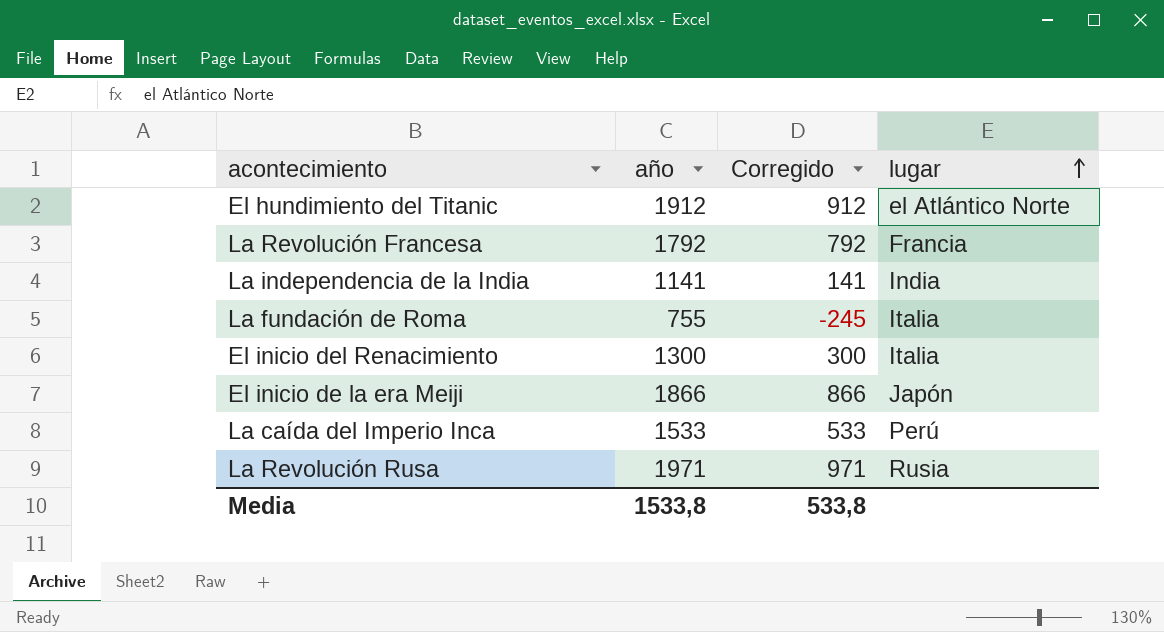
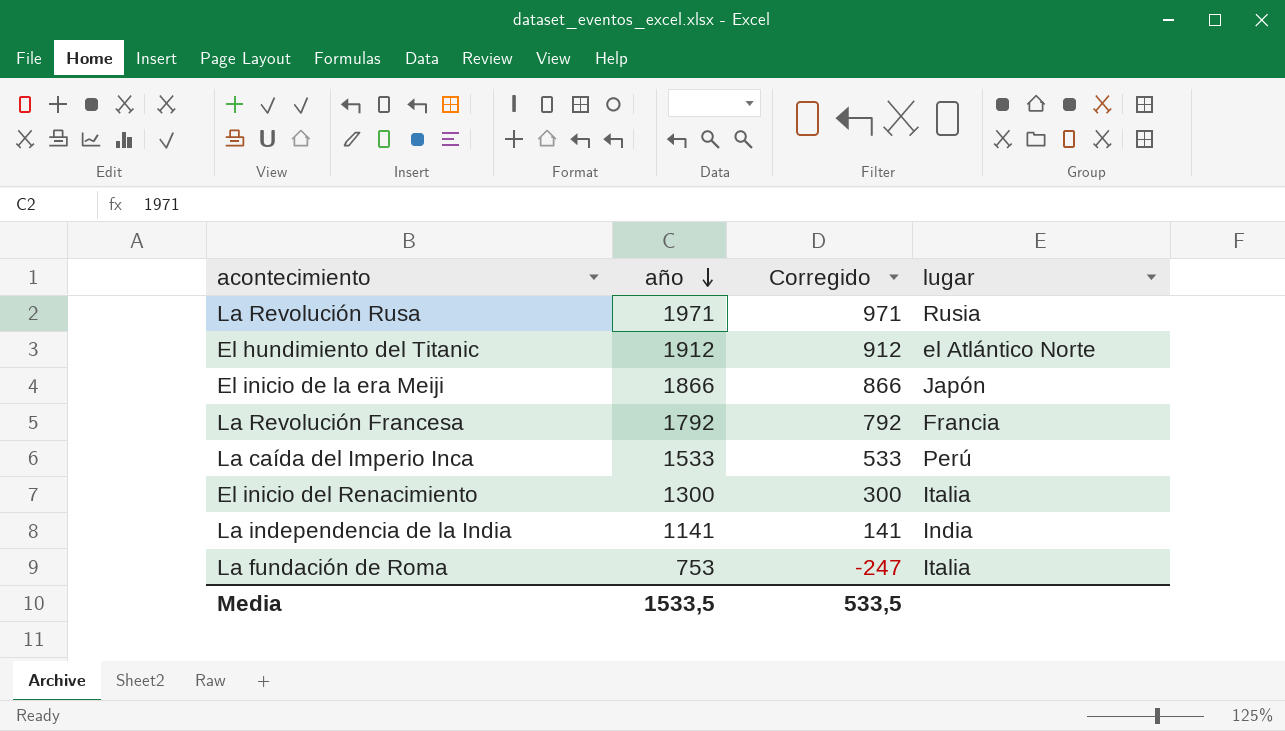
row order: lugar ascending -> año descending
La fundación de Roma | año: 755 -> 753
La fundación de Roma | Corregido: -245 -> -247
Media | año: 1533,8 -> 1533,5
Media | Corregido: 533,8 -> 533,5

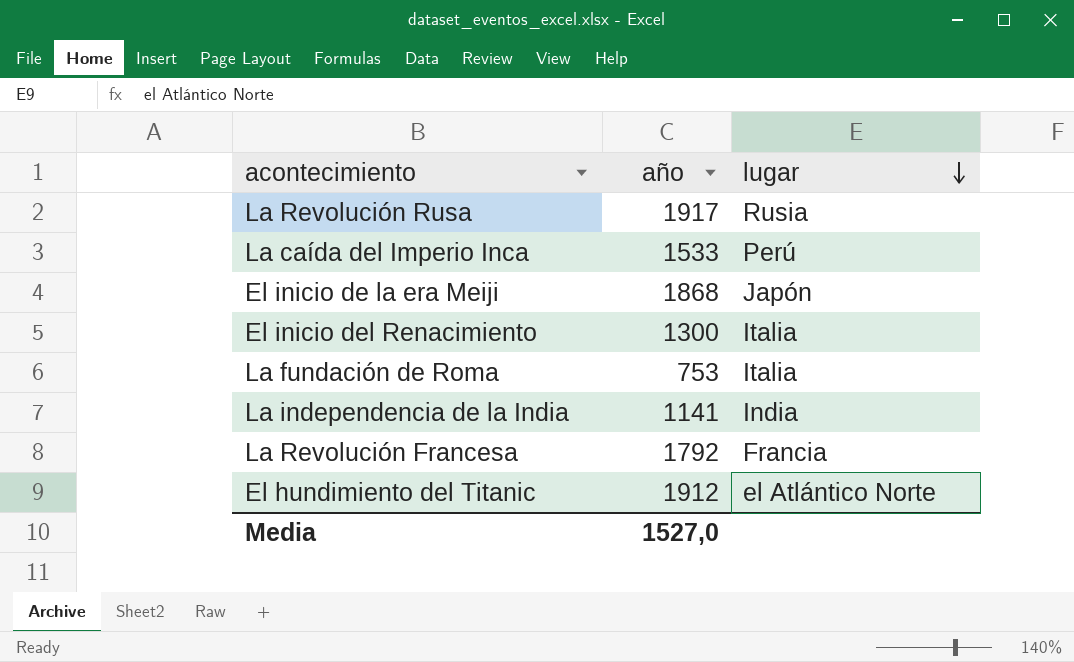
row order: año descending -> lugar descending
column Corregido | formula: [año] - 1000 -> none
La Revolución Rusa | año: 1971 -> 1917
El inicio de la era Meiji | año: 1866 -> 1868
Media | año: 1533,5 -> 1527,0

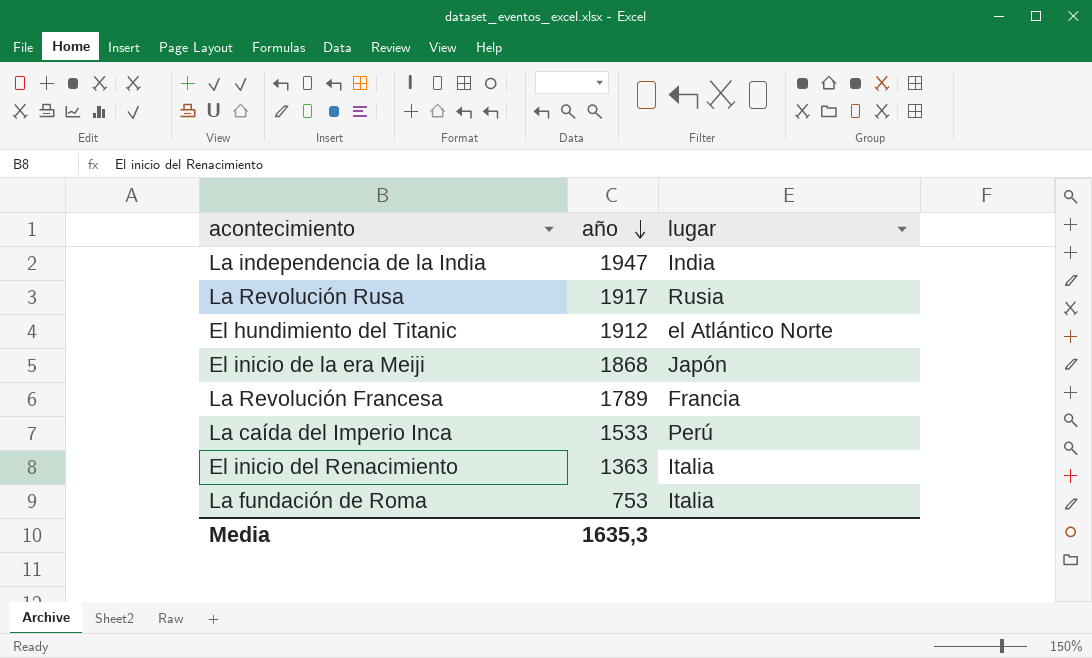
row order: lugar descending -> año descending
La independencia de la India | año: 1141 -> 1947
La Revolución Francesa | año: 1792 -> 1789
El inicio del Renacimiento | año: 1300 -> 1363
Media | año: 1527,0 -> 1635,3

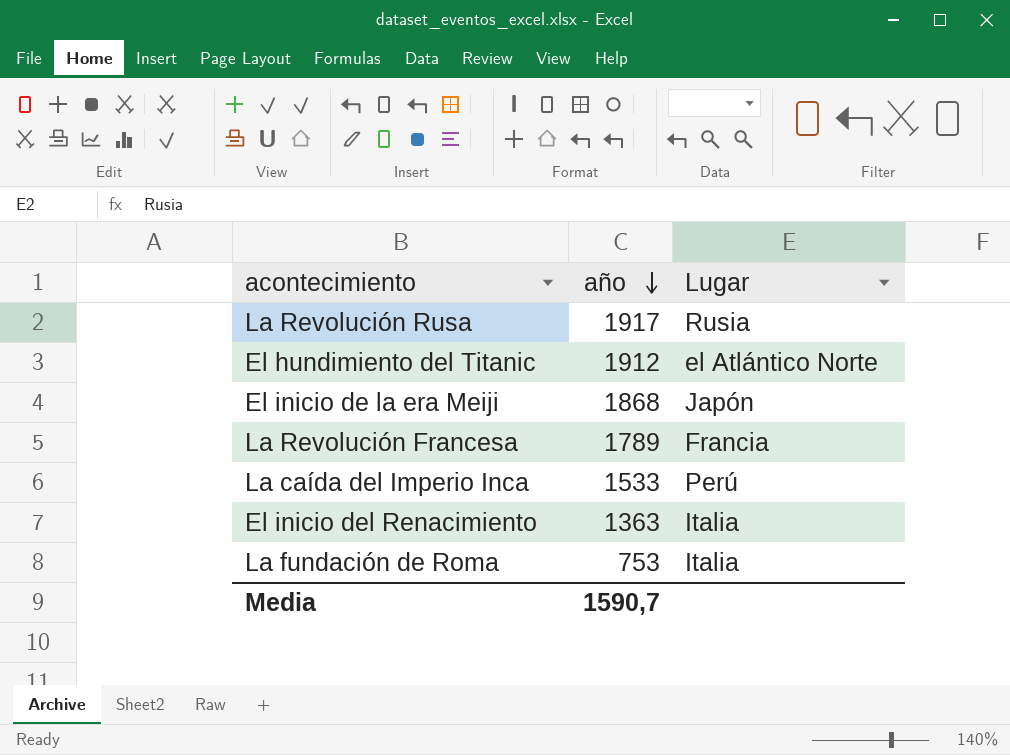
column name: lugar -> Lugar
row La independencia de la India: 1947 | India -> none
Media | año: 1635,3 -> 1590,7

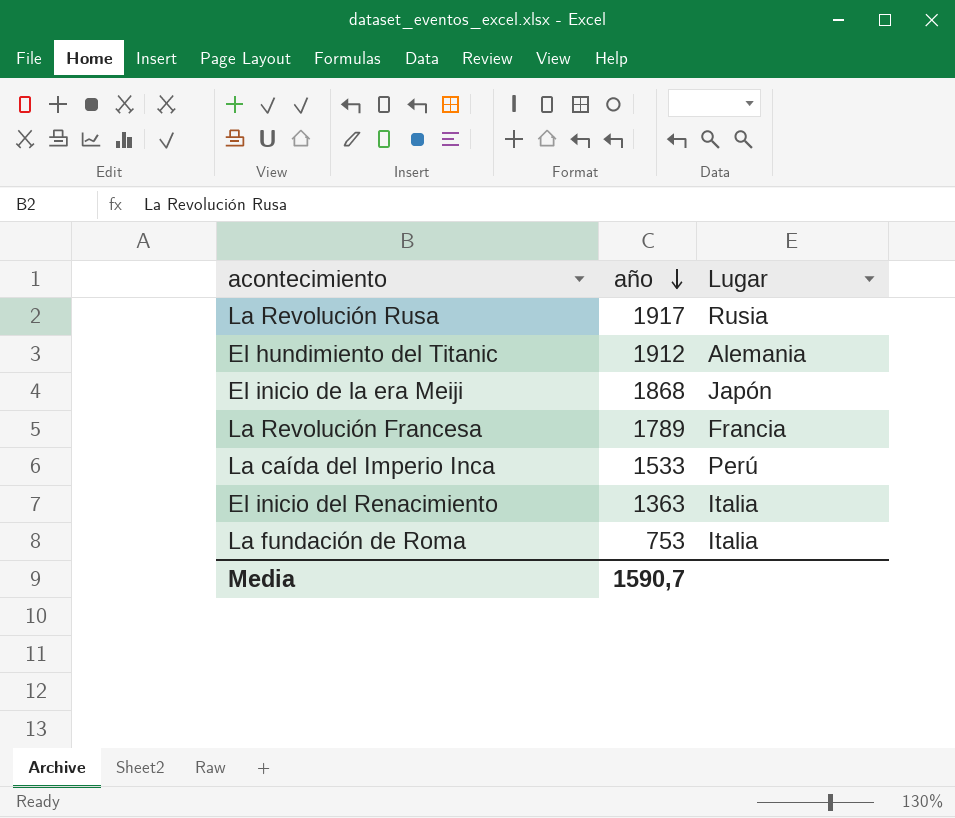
El hundimiento del Titanic | Lugar: el Atlántico Norte -> Alemania

